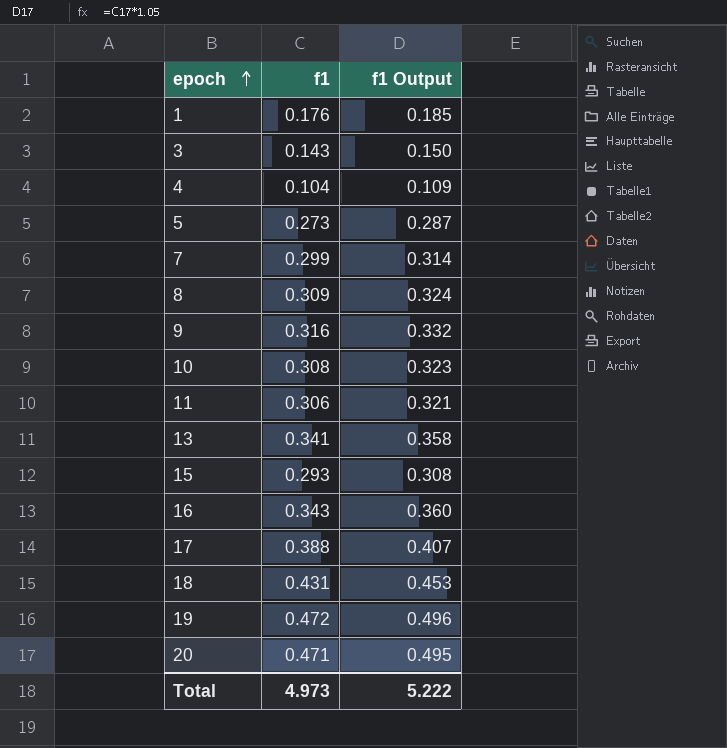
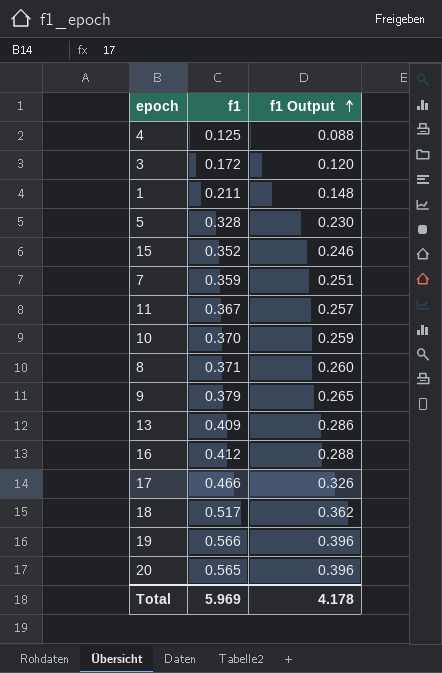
row order: epoch ascending -> f1 Output ascending
column f1 Output | formula: [f1] * 1.05 -> [f1] * 0.7
4 | f1: 0.104 -> 0.125
3 | f1: 0.143 -> 0.172
1 | f1: 0.176 -> 0.211
5 | f1: 0.273 -> 0.328
15 | f1: 0.293 -> 0.352
7 | f1: 0.299 -> 0.359
11 | f1: 0.306 -> 0.367
10 | f1: 0.308 -> 0.370
8 | f1: 0.309 -> 0.371
9 | f1: 0.316 -> 0.379
13 | f1: 0.341 -> 0.409
16 | f1: 0.343 -> 0.412
17 | f1: 0.388 -> 0.466
18 | f1: 0.431 -> 0.517
19 | f1: 0.472 -> 0.566
20 | f1: 0.471 -> 0.565
Total | f1: 4.973 -> 5.969
Total | f1 Output: 5.222 -> 4.178

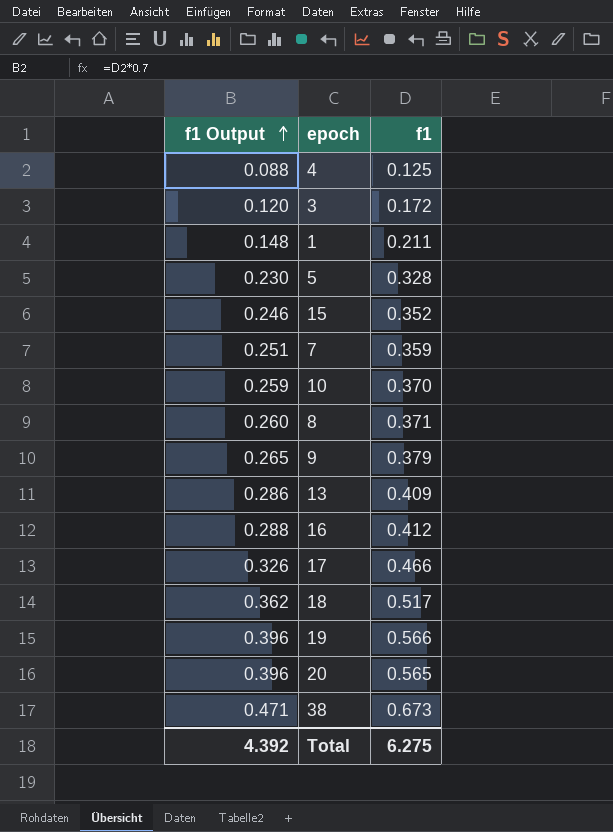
column f1 Output | position: 3 -> 1
row 11: 0.367 | 0.257 -> none
row 38: none -> 0.471 | 0.673
Total | f1 Output: 4.178 -> 4.392
Total | f1: 5.969 -> 6.275

